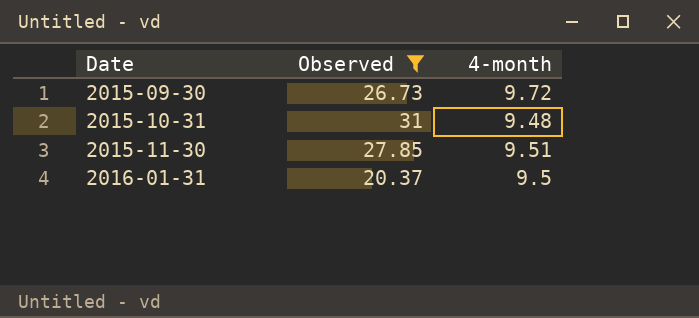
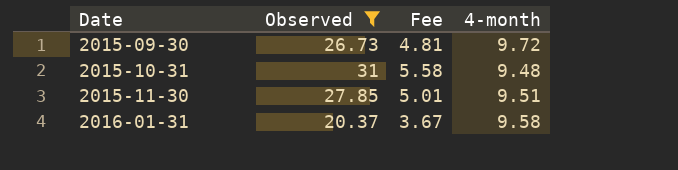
column Fee | formula: none -> [Observed] * 0.18
2016-01-31 | 4-month: 9.5 -> 9.58

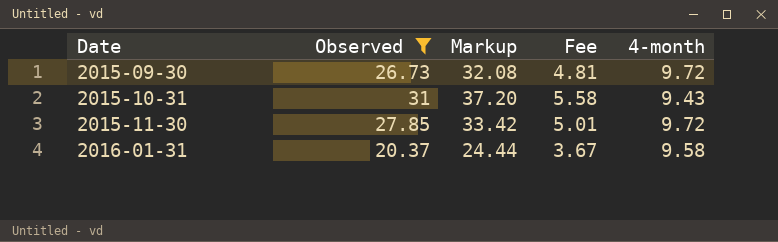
column Markup | formula: none -> [Observed] * 1.2
2015-10-31 | 4-month: 9.48 -> 9.43
2015-11-30 | 4-month: 9.51 -> 9.72

